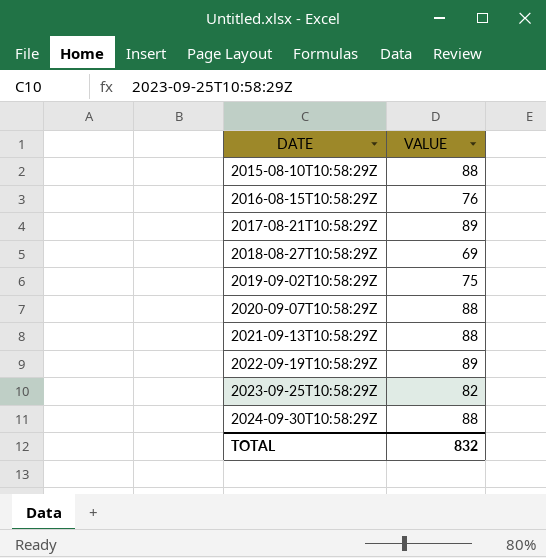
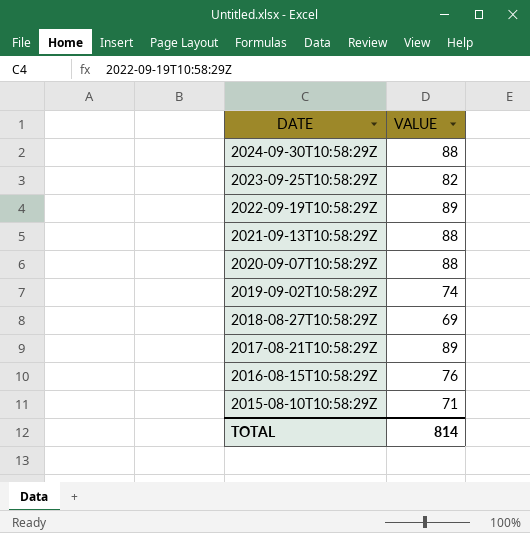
row order: DATE ascending -> DATE descending
2019-09-02T10:58:29Z | VALUE: 75 -> 74
2015-08-10T10:58:29Z | VALUE: 88 -> 71
TOTAL | VALUE: 832 -> 814

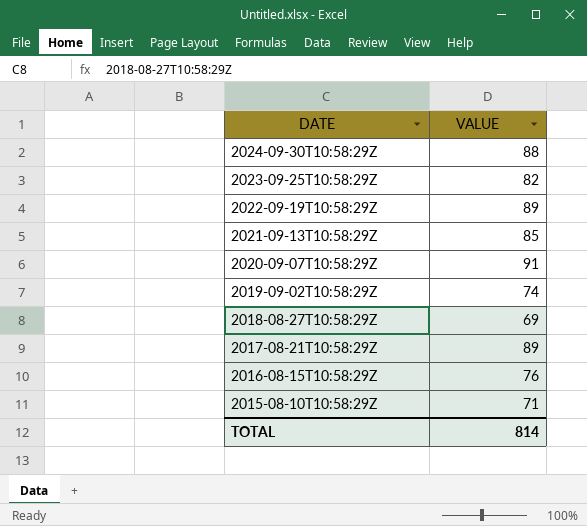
2021-09-13T10:58:29Z | VALUE: 88 -> 85
2020-09-07T10:58:29Z | VALUE: 88 -> 91

